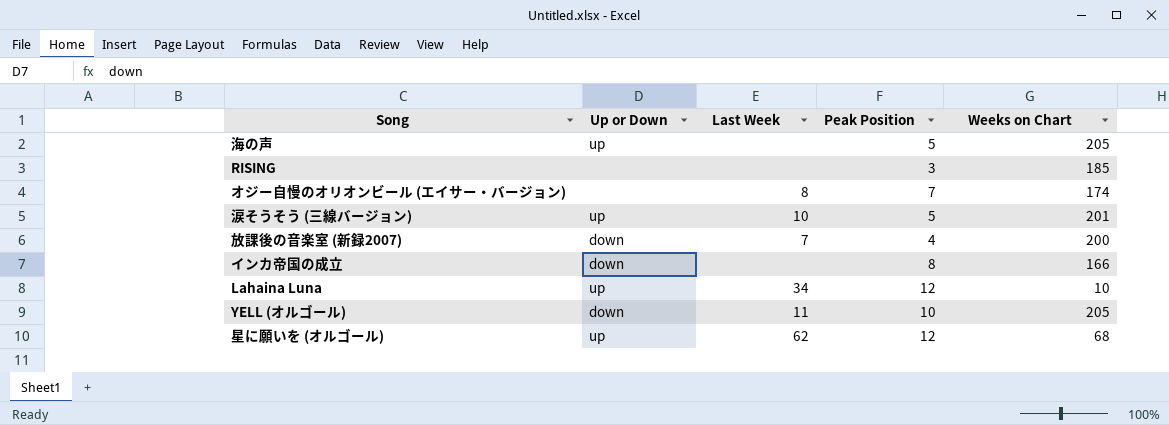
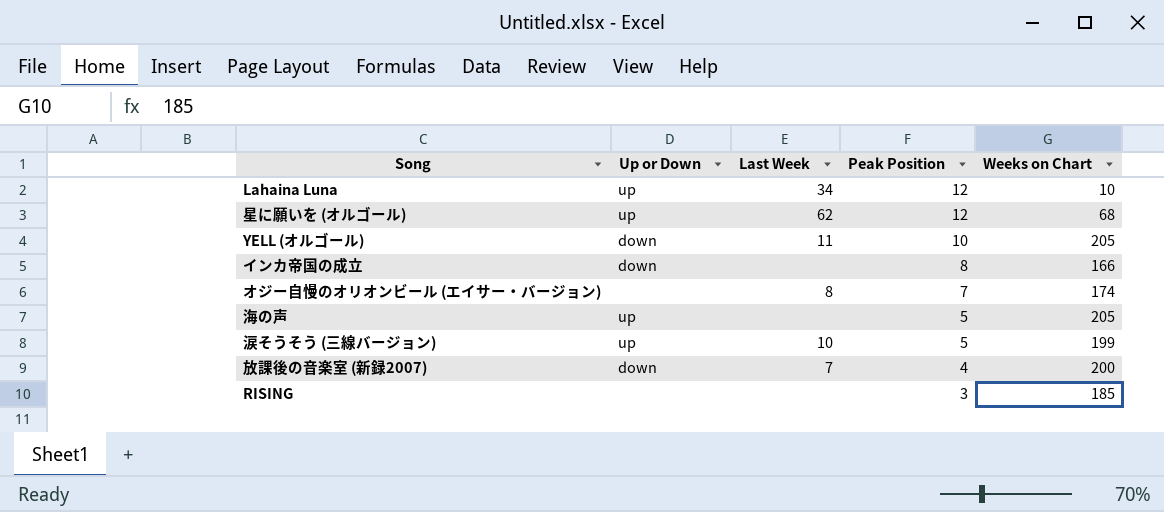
row order: none -> Peak Position descending
涙そうそう (三線バージョン) | Weeks on Chart: 201 -> 199

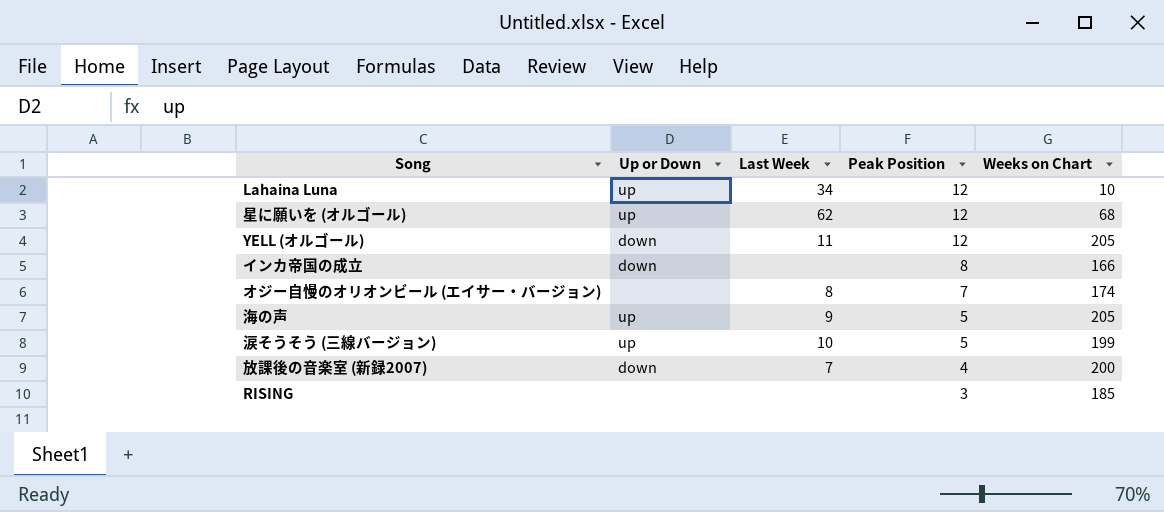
YELL (オルゴール) | Peak Position: 10 -> 12
海の声 | Last Week: none -> 9

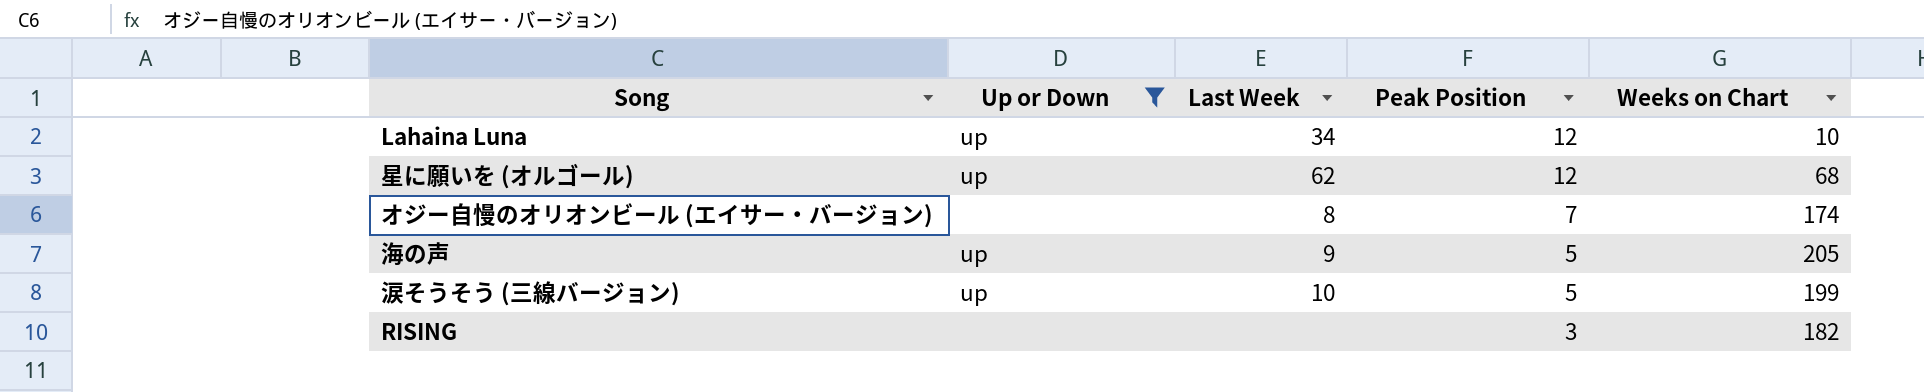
filter: none -> Up or Down != down
RISING | Weeks on Chart: 185 -> 182

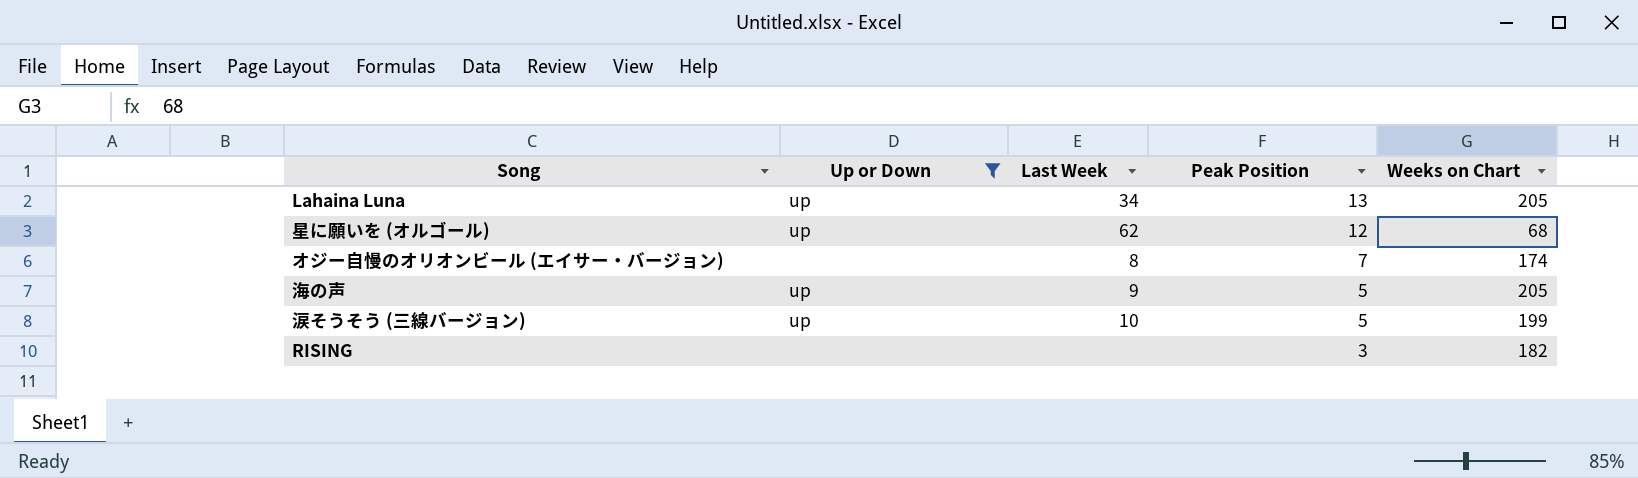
Lahaina Luna | Peak Position: 12 -> 13
Lahaina Luna | Weeks on Chart: 10 -> 205

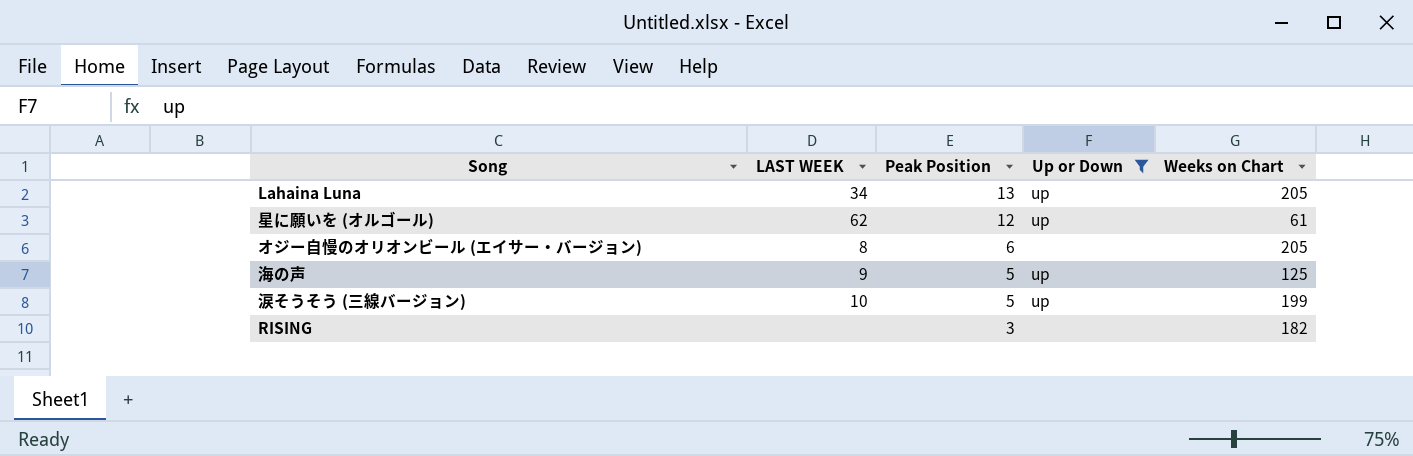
column name: Last Week -> LAST WEEK
column Up or Down | position: 2 -> 4
星に願いを (オルゴール) | Weeks on Chart: 68 -> 61
オジー自慢のオリオンビール (エイサー・バージョン) | Peak Position: 7 -> 6
オジー自慢のオリオンビール (エイサー・バージョン) | Weeks on Chart: 174 -> 205
海の声 | Weeks on Chart: 205 -> 125

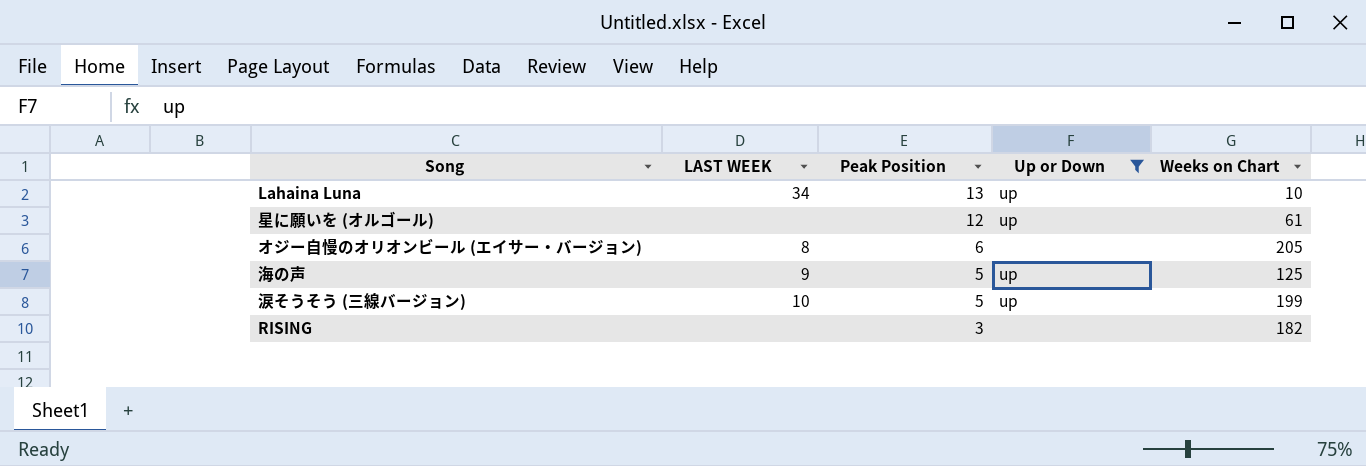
Lahaina Luna | Weeks on Chart: 205 -> 10
星に願いを (オルゴール) | LAST WEEK: 62 -> none

